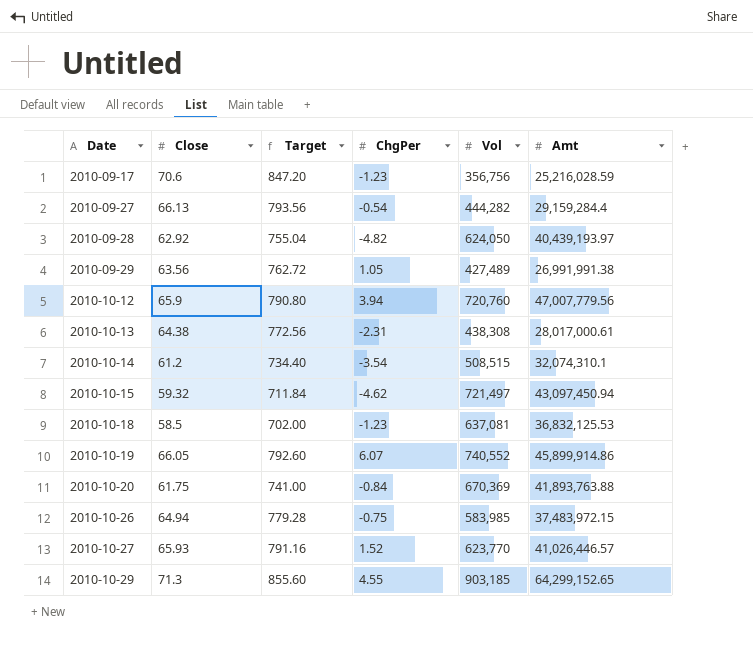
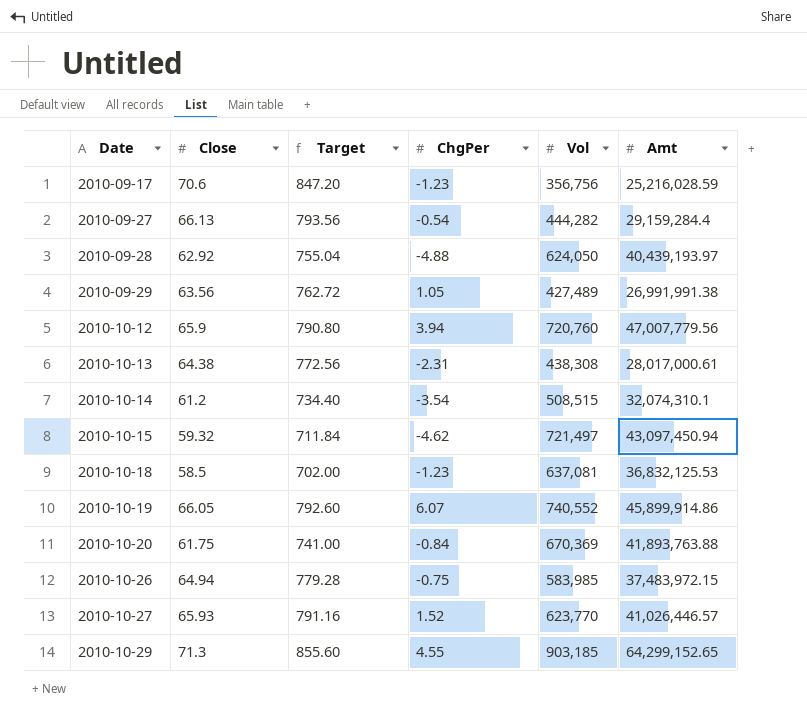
2010-09-28 | ChgPer: -4.82 -> -4.88

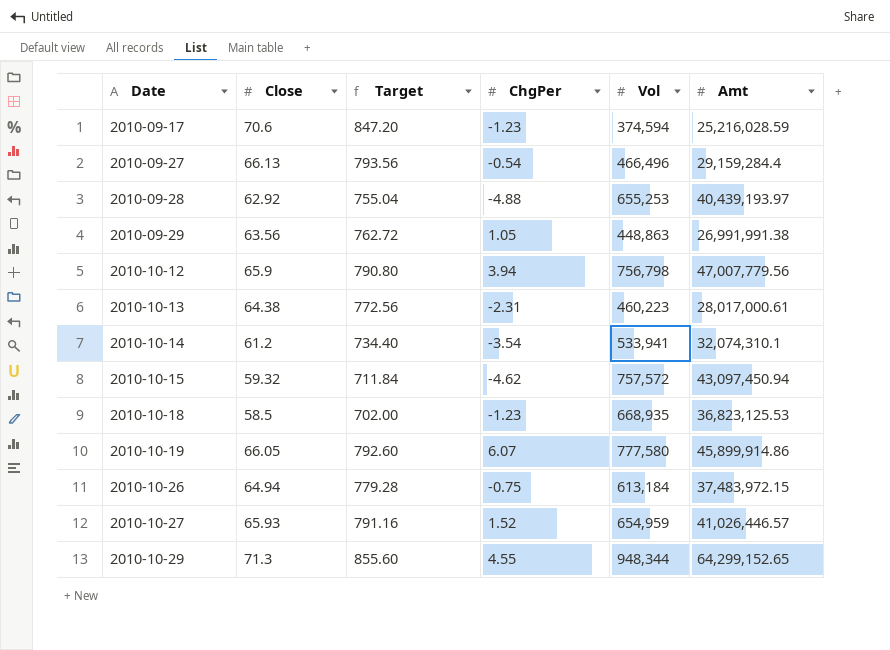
row 2010-10-20: 61.75 | 741.00 | -0.84 | 670,369 | 41,893,763.88 -> none
2010-09-17 | Vol: 356,756 -> 374,594
2010-09-27 | Vol: 444,282 -> 466,496
2010-09-28 | Vol: 624,050 -> 655,253
2010-09-29 | Vol: 427,489 -> 448,863
2010-10-12 | Vol: 720,760 -> 756,798
2010-10-13 | Vol: 438,308 -> 460,223
2010-10-14 | Vol: 508,515 -> 533,941
2010-10-15 | Vol: 721,497 -> 757,572
2010-10-18 | Vol: 637,081 -> 668,935
2010-10-18 | Amt: 36,832,125.53 -> 36,823,125.53
2010-10-19 | Vol: 740,552 -> 777,580
2010-10-26 | Vol: 583,985 -> 613,184
2010-10-27 | Vol: 623,770 -> 654,959
2010-10-29 | Vol: 903,185 -> 948,344

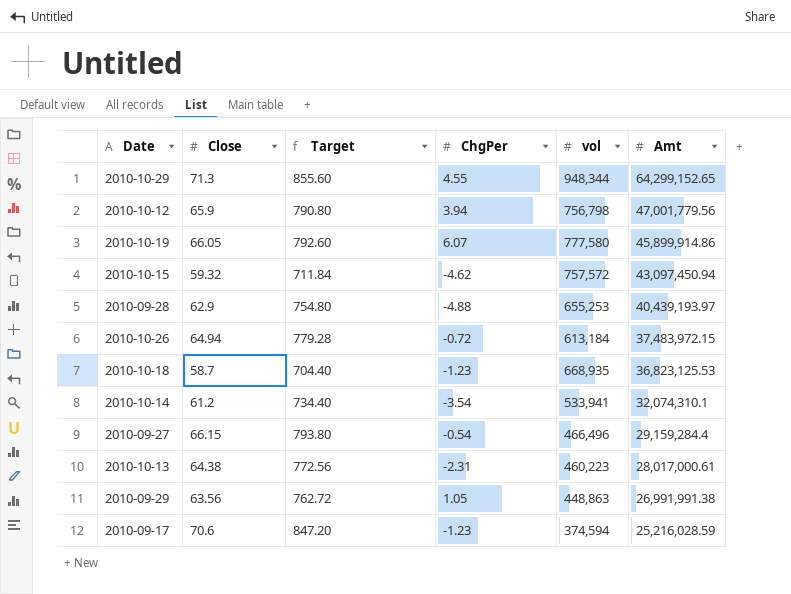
row order: Date ascending -> Amt descending
column name: Vol -> vol
row 2010-10-27: 65.93 | 791.16 | 1.52 | 654,959 | 41,026,446.57 -> none
2010-10-12 | Amt: 47,007,779.56 -> 47,001,779.56
2010-09-28 | Close: 62.92 -> 62.9
2010-09-28 | Target: 755.04 -> 754.80
2010-10-26 | ChgPer: -0.75 -> -0.72
2010-10-18 | Close: 58.5 -> 58.7
2010-10-18 | Target: 702.00 -> 704.40
2010-09-27 | Close: 66.13 -> 66.15
2010-09-27 | Target: 793.56 -> 793.80

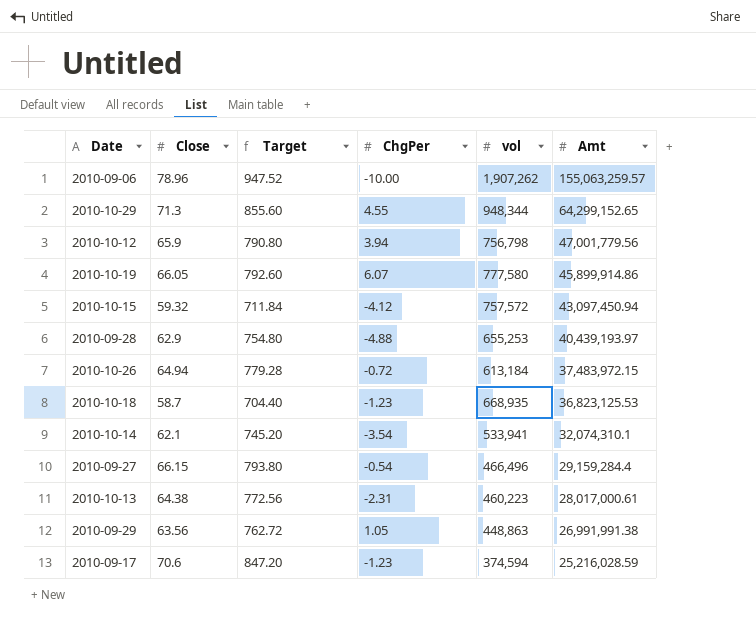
row 2010-09-06: none -> 78.96 | 947.52 | -10.00 | 1,907,262 | 155,063,259.57
2010-10-15 | ChgPer: -4.62 -> -4.12
2010-10-14 | Close: 61.2 -> 62.1
2010-10-14 | Target: 734.40 -> 745.20

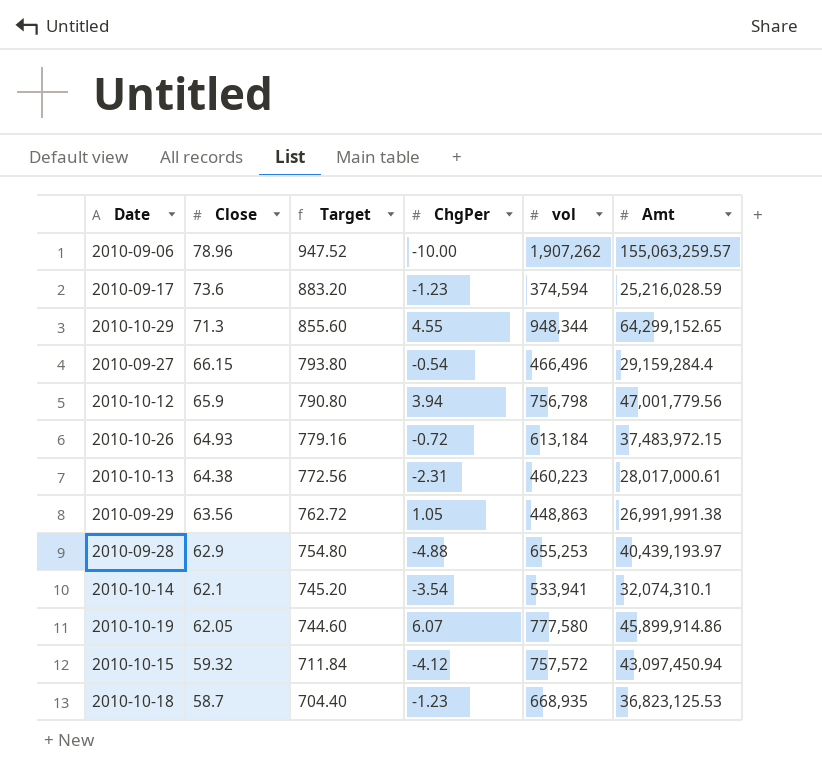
row order: Amt descending -> Close descending
2010-09-17 | Close: 70.6 -> 73.6
2010-09-17 | Target: 847.20 -> 883.20
2010-10-26 | Close: 64.94 -> 64.93
2010-10-26 | Target: 779.28 -> 779.16
2010-10-19 | Close: 66.05 -> 62.05
2010-10-19 | Target: 792.60 -> 744.60

